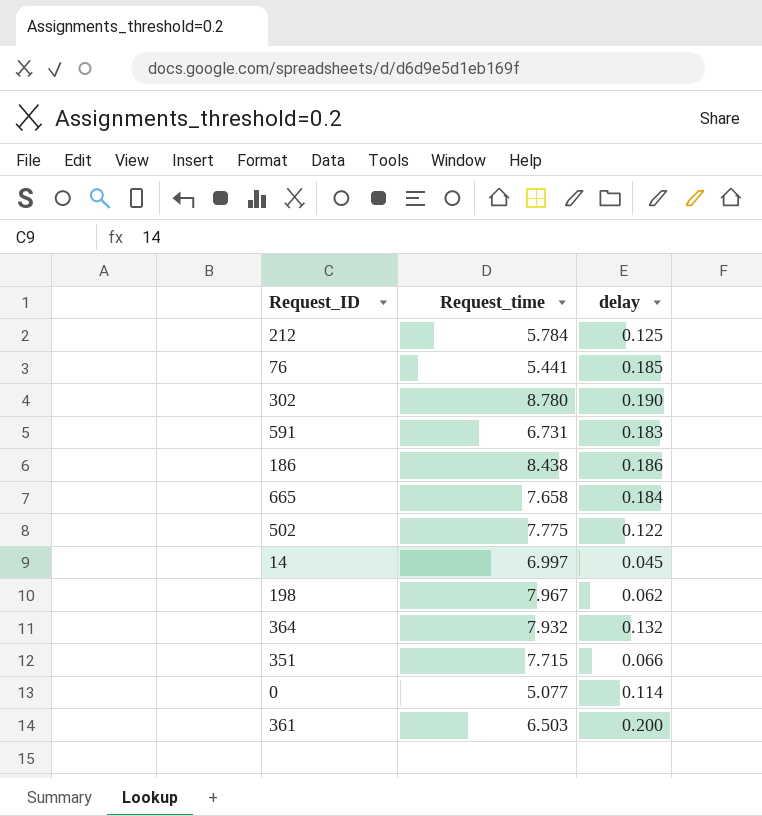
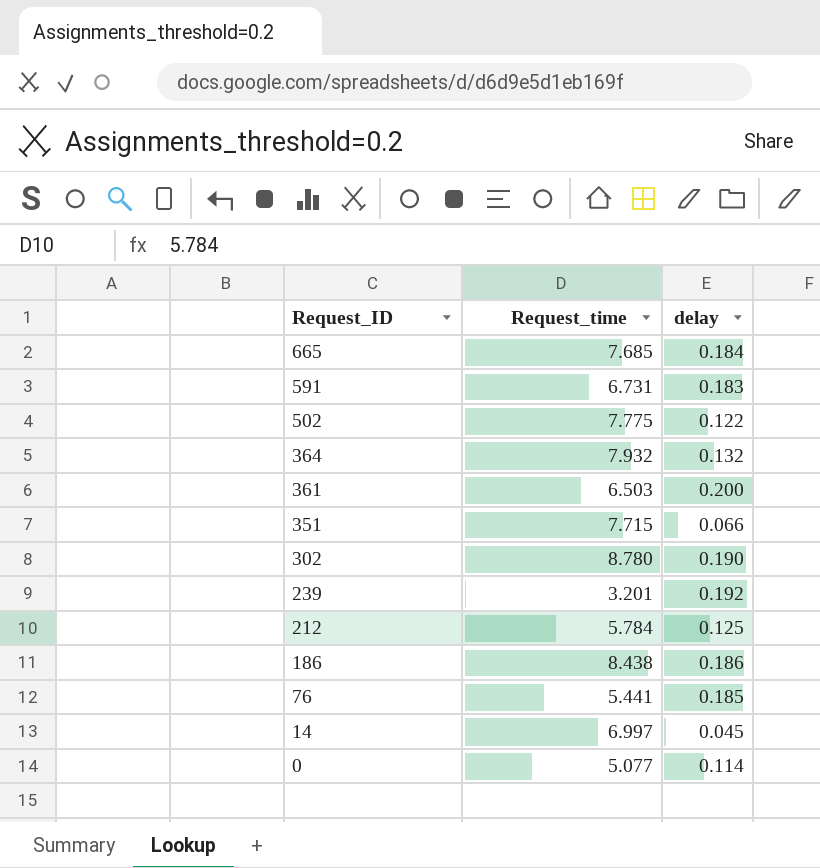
row order: none -> Request_ID descending
row 198: 7.967 | 0.062 -> none
665 | Request_time: 7.658 -> 7.685
row 239: none -> 3.201 | 0.192

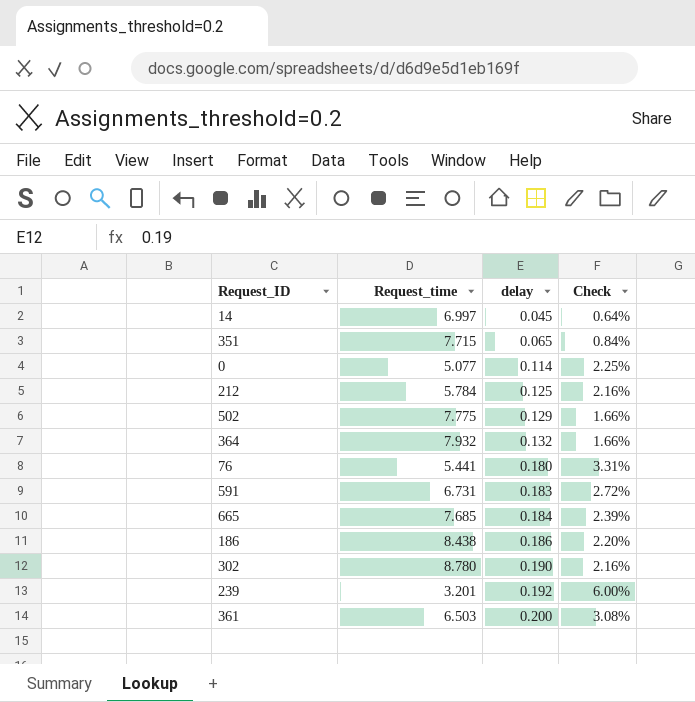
row order: Request_ID descending -> delay ascending
column Check | formula: none -> [delay] / [Request_time]
351 | delay: 0.066 -> 0.065
502 | delay: 0.122 -> 0.129
76 | delay: 0.185 -> 0.180

